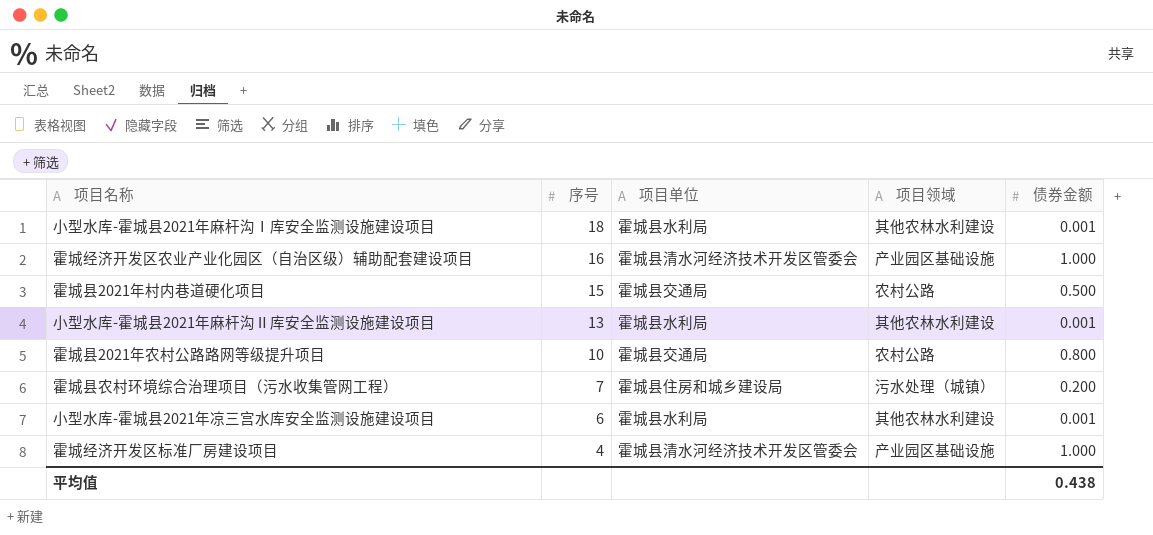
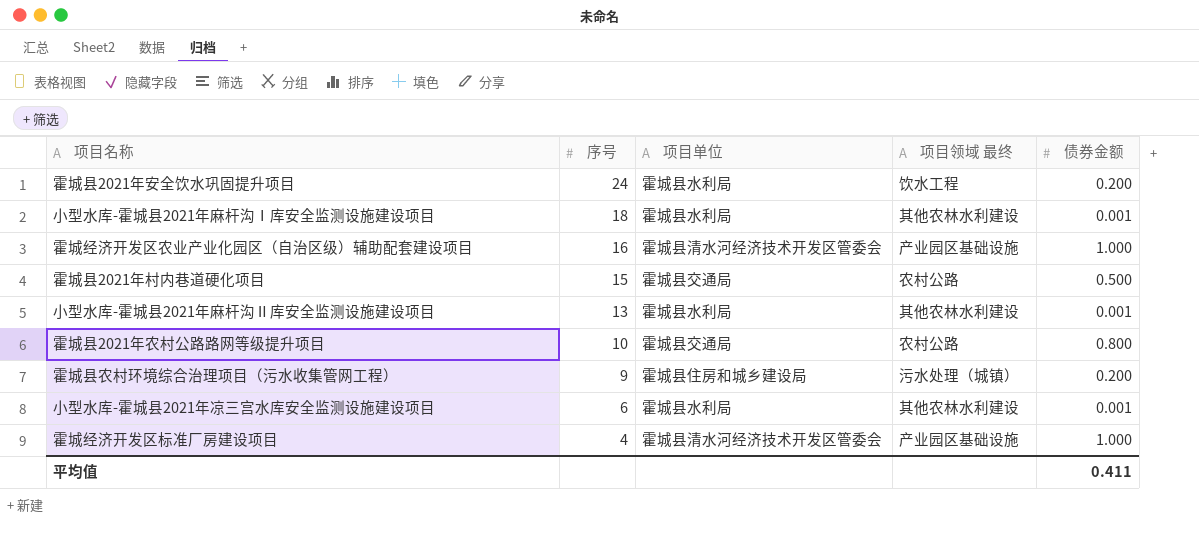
column name: 项目领域 -> 项目领域 最终
row 霍城县2021年安全饮水巩固提升项目: none -> 24 | 霍城县水利局 | 饮水工程 | 0.200
霍城县农村环境综合治理项目（污水收集管网工程） | 序号: 7 -> 9
平均值 | 债券金额: 0.438 -> 0.411

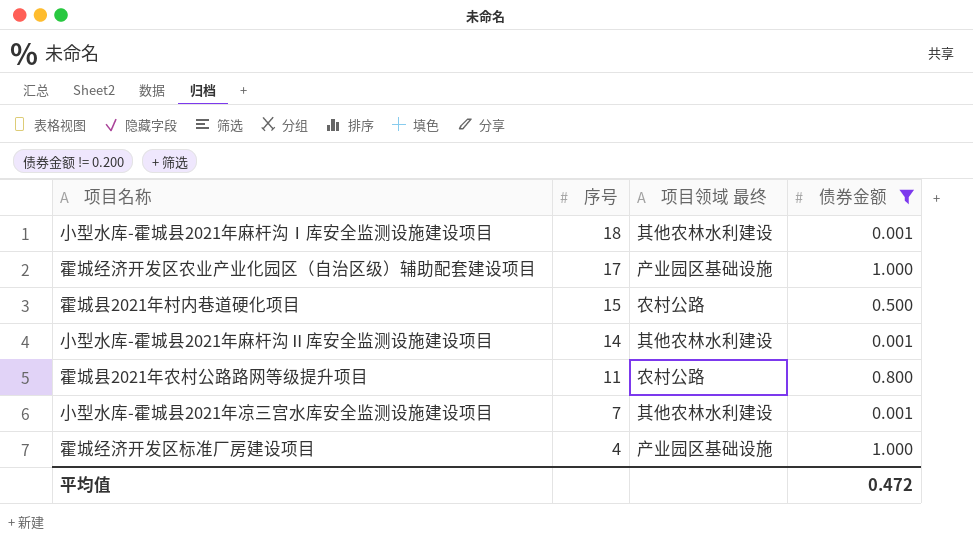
filter: none -> 债券金额 != 0.200
column 项目单位 | position: 3 -> none
霍城经济开发区农业产业化园区（自治区级）辅助配套建设项目 | 序号: 16 -> 17
小型水库-霍城县2021年麻杆沟Ⅱ库安全监测设施建设项目 | 序号: 13 -> 14
霍城县2021年农村公路路网等级提升项目 | 序号: 10 -> 11
小型水库-霍城县2021年凉三宫水库安全监测设施建设项目 | 序号: 6 -> 7
平均值 | 债券金额: 0.411 -> 0.472

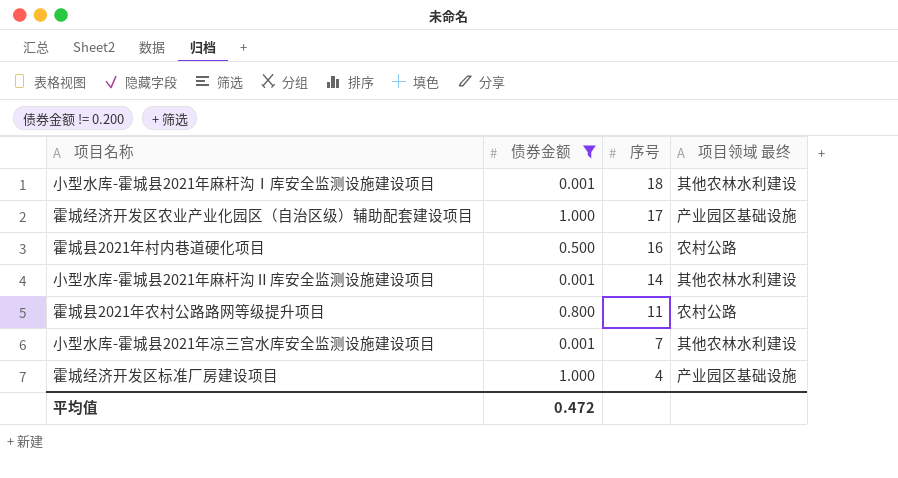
column 债券金额 | position: 4 -> 2
霍城县2021年村内巷道硬化项目 | 序号: 15 -> 16

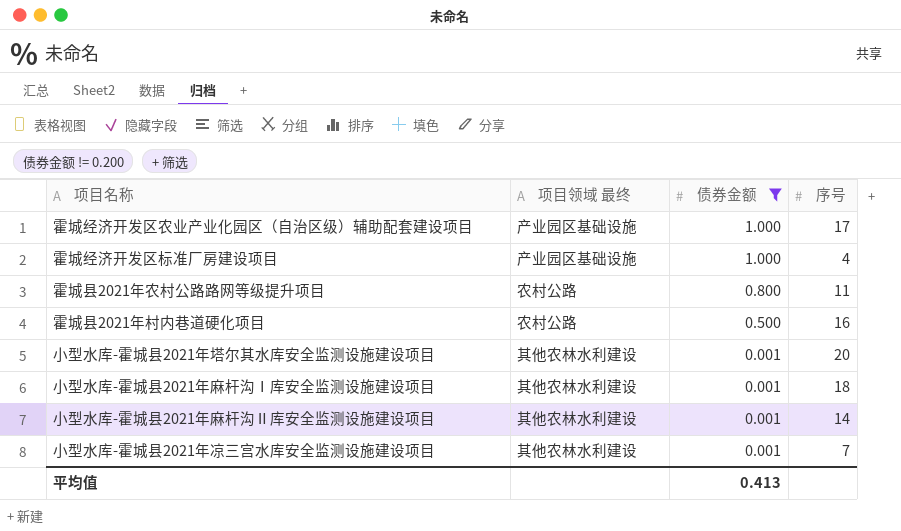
row order: 序号 descending -> 债券金额 descending
column 项目领域 最终 | position: 4 -> 2
row 小型水库-霍城县2021年塔尔其水库安全监测设施建设项目: none -> 其他农林水利建设 | 0.001 | 20
平均值 | 债券金额: 0.472 -> 0.413

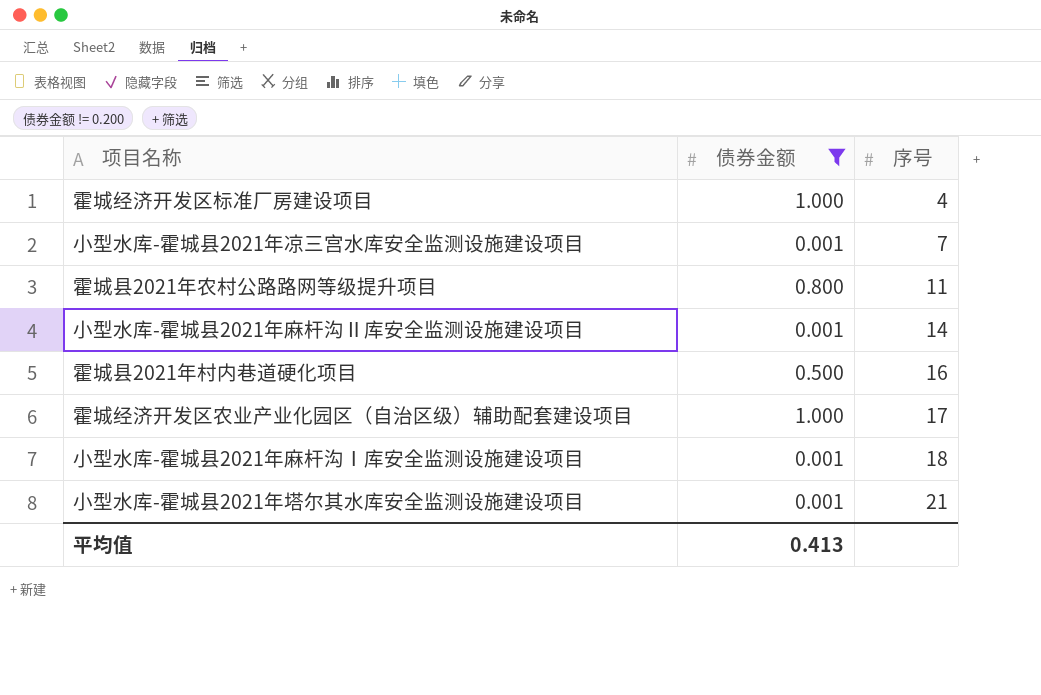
row order: 债券金额 descending -> 序号 ascending
column 项目领域 最终 | position: 2 -> none
小型水库-霍城县2021年塔尔其水库安全监测设施建设项目 | 序号: 20 -> 21

